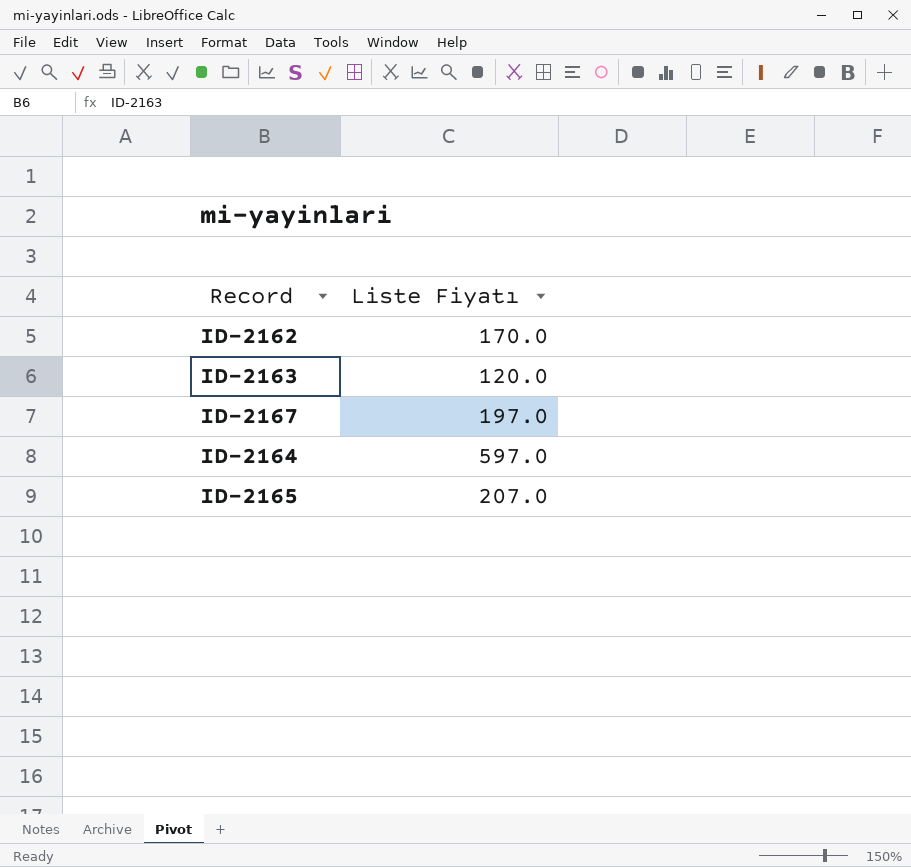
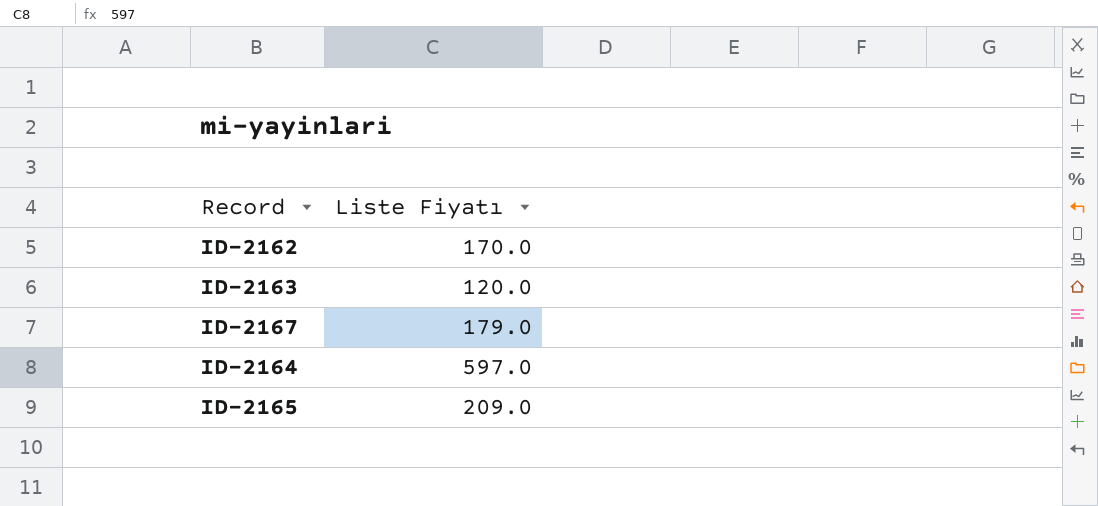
ID-2167 | Liste Fiyatı: 197.0 -> 179.0
ID-2165 | Liste Fiyatı: 207.0 -> 209.0

